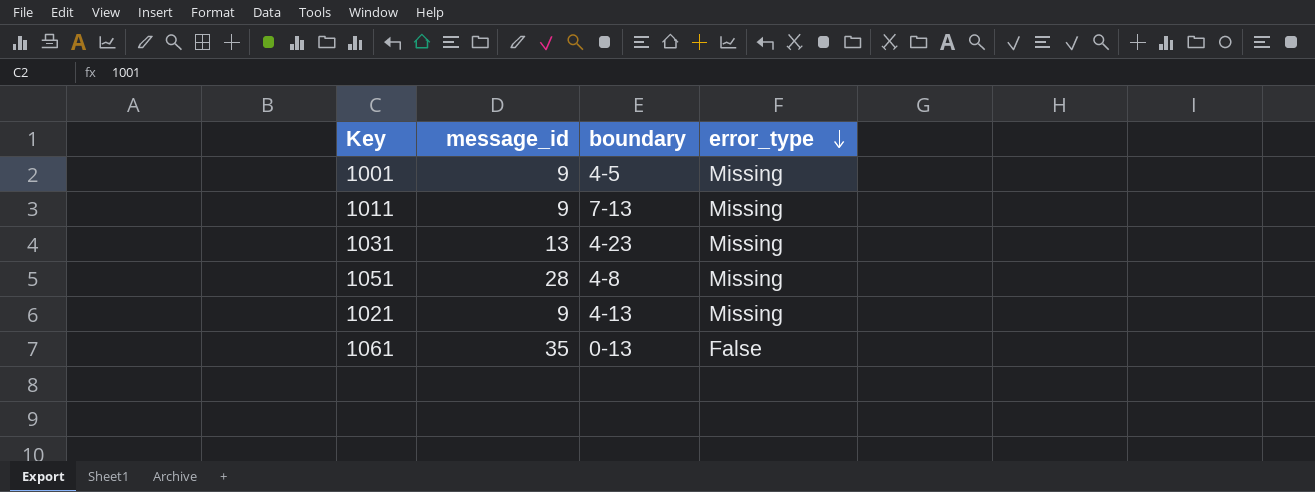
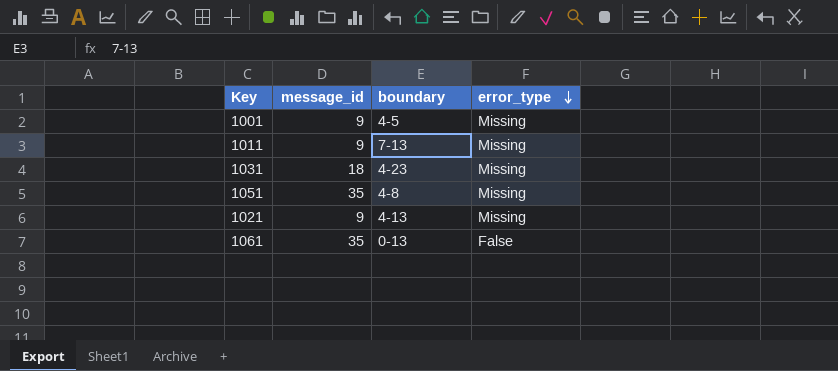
1031 | message_id: 13 -> 18
1051 | message_id: 28 -> 35

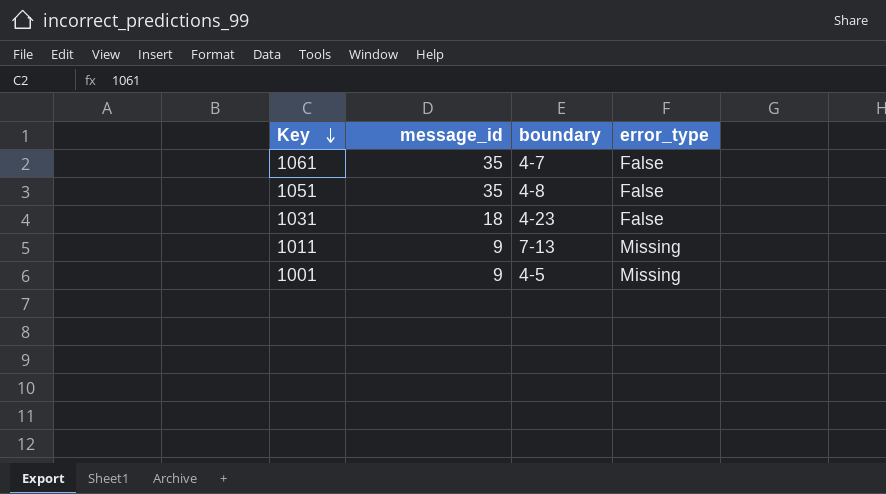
row order: error_type descending -> Key descending
row 1021: 9 | 4-13 | Missing -> none
1061 | boundary: 0-13 -> 4-7
1051 | error_type: Missing -> False
1031 | error_type: Missing -> False

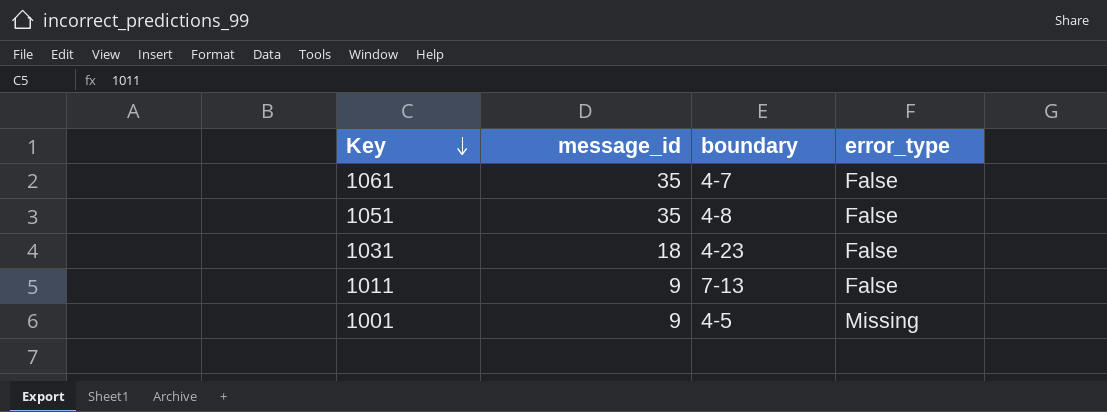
1011 | error_type: Missing -> False

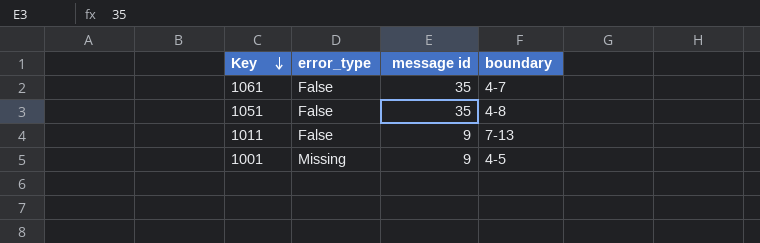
column error_type | position: 4 -> 2
column name: message_id -> message id
row 1031: 18 | 4-23 | False -> none

